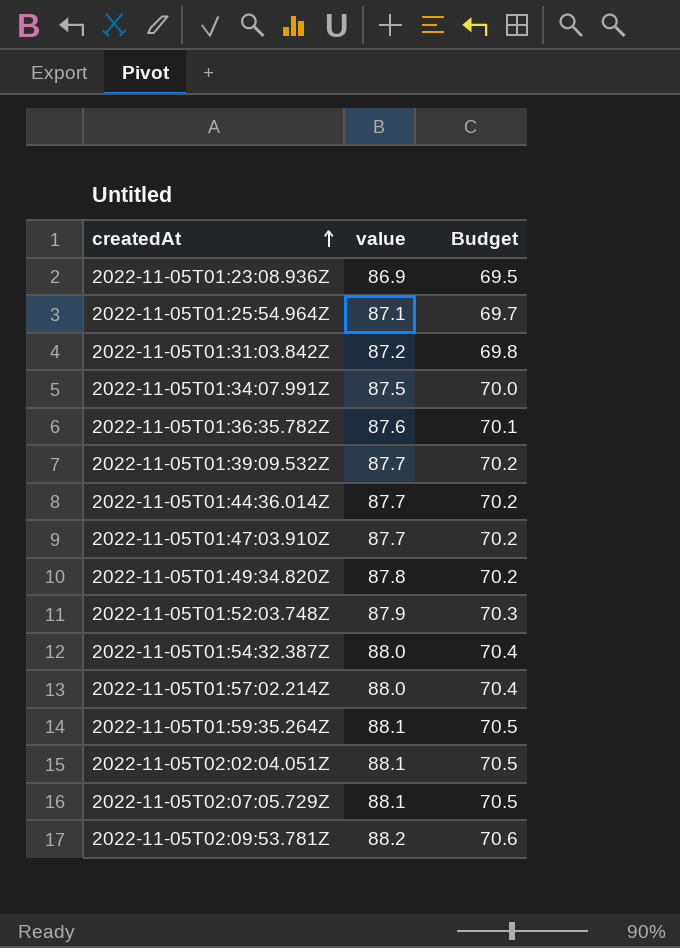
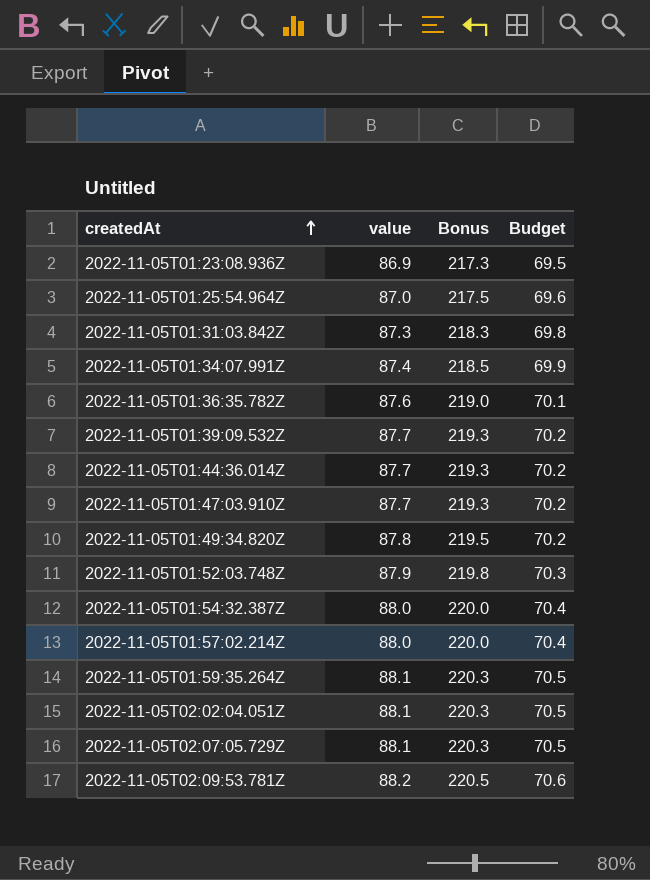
column Bonus | formula: none -> [value] * 2.5
2022-11-05T01:25:54.964Z | value: 87.1 -> 87.0
2022-11-05T01:25:54.964Z | Budget: 69.7 -> 69.6
2022-11-05T01:31:03.842Z | value: 87.2 -> 87.3
2022-11-05T01:34:07.991Z | value: 87.5 -> 87.4
2022-11-05T01:34:07.991Z | Budget: 70.0 -> 69.9

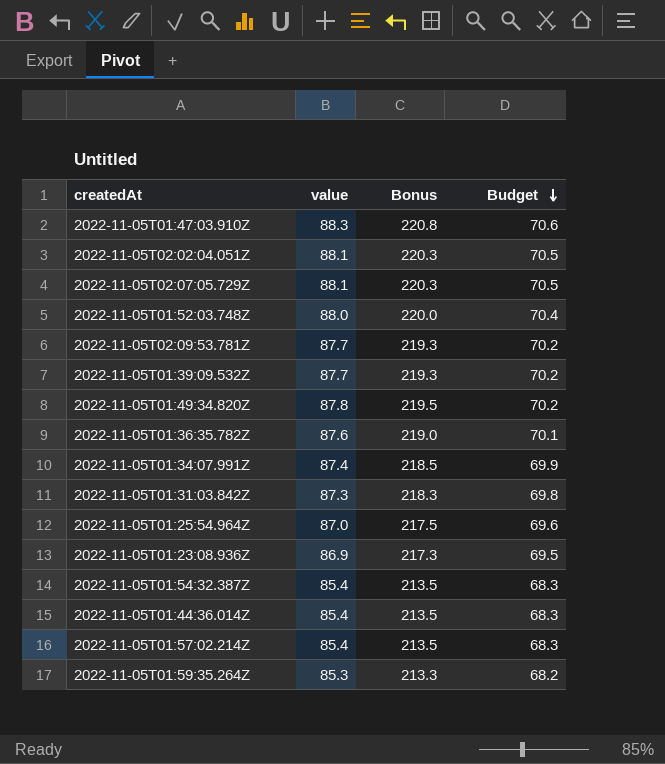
row order: createdAt ascending -> Budget descending
2022-11-05T01:47:03.910Z | value: 87.7 -> 88.3
2022-11-05T01:47:03.910Z | Bonus: 219.3 -> 220.8
2022-11-05T01:47:03.910Z | Budget: 70.2 -> 70.6
2022-11-05T01:52:03.748Z | value: 87.9 -> 88.0
2022-11-05T01:52:03.748Z | Bonus: 219.8 -> 220.0
2022-11-05T01:52:03.748Z | Budget: 70.3 -> 70.4
2022-11-05T02:09:53.781Z | value: 88.2 -> 87.7
2022-11-05T02:09:53.781Z | Bonus: 220.5 -> 219.3
2022-11-05T02:09:53.781Z | Budget: 70.6 -> 70.2
2022-11-05T01:54:32.387Z | value: 88.0 -> 85.4
2022-11-05T01:54:32.387Z | Bonus: 220.0 -> 213.5
2022-11-05T01:54:32.387Z | Budget: 70.4 -> 68.3
2022-11-05T01:44:36.014Z | value: 87.7 -> 85.4
2022-11-05T01:44:36.014Z | Bonus: 219.3 -> 213.5
2022-11-05T01:44:36.014Z | Budget: 70.2 -> 68.3
2022-11-05T01:57:02.214Z | value: 88.0 -> 85.4
2022-11-05T01:57:02.214Z | Bonus: 220.0 -> 213.5
2022-11-05T01:57:02.214Z | Budget: 70.4 -> 68.3
2022-11-05T01:59:35.264Z | value: 88.1 -> 85.3
2022-11-05T01:59:35.264Z | Bonus: 220.3 -> 213.3
2022-11-05T01:59:35.264Z | Budget: 70.5 -> 68.2

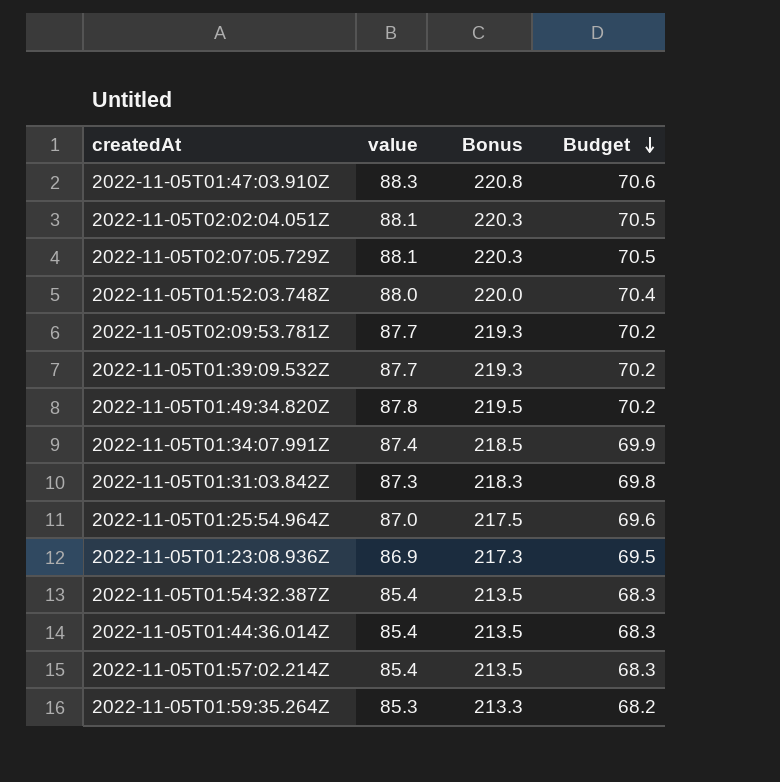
row 2022-11-05T01:36:35.782Z: 87.6 | 219.0 | 70.1 -> none

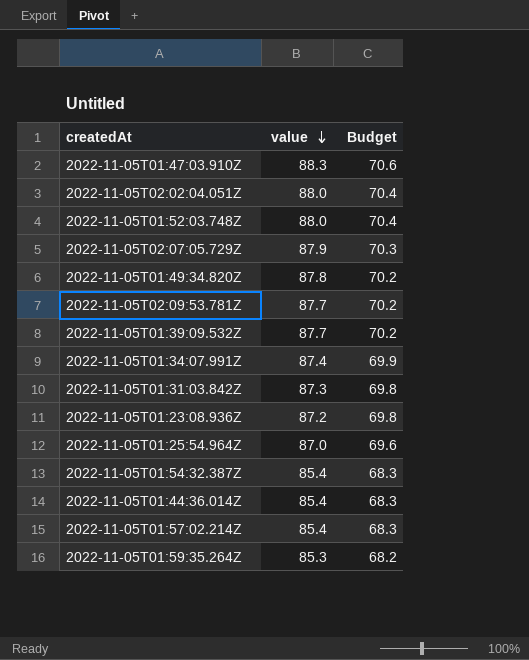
row order: Budget descending -> value descending
column Bonus | formula: [value] * 2.5 -> none
2022-11-05T02:02:04.051Z | value: 88.1 -> 88.0
2022-11-05T02:02:04.051Z | Budget: 70.5 -> 70.4
2022-11-05T02:07:05.729Z | value: 88.1 -> 87.9
2022-11-05T02:07:05.729Z | Budget: 70.5 -> 70.3
2022-11-05T01:23:08.936Z | value: 86.9 -> 87.2
2022-11-05T01:23:08.936Z | Budget: 69.5 -> 69.8

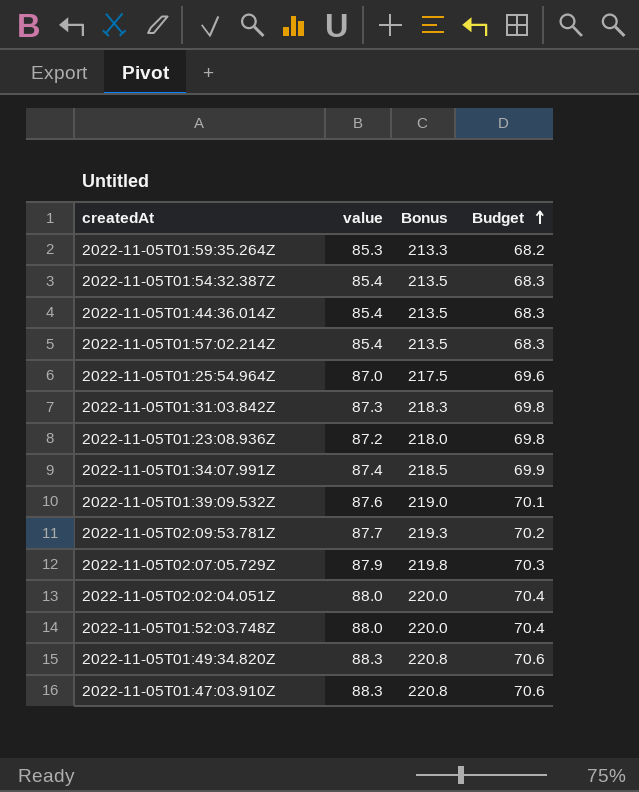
row order: value descending -> Budget ascending
column Bonus | formula: none -> [value] * 2.5
2022-11-05T01:39:09.532Z | value: 87.7 -> 87.6
2022-11-05T01:39:09.532Z | Budget: 70.2 -> 70.1
2022-11-05T01:49:34.820Z | value: 87.8 -> 88.3
2022-11-05T01:49:34.820Z | Budget: 70.2 -> 70.6

